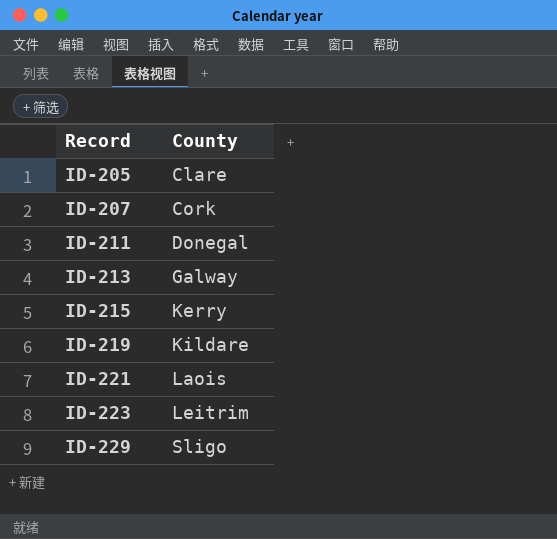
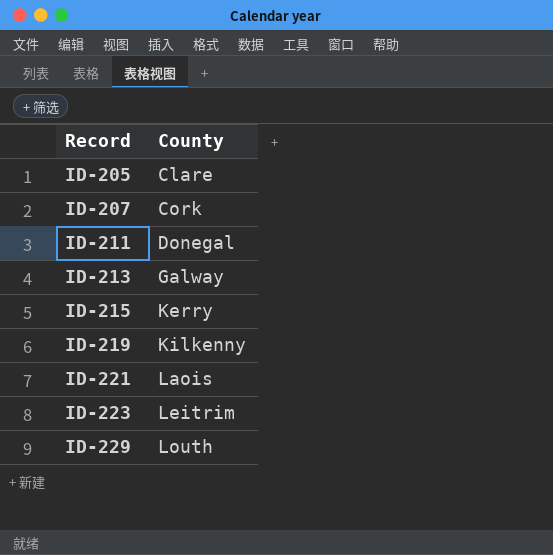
ID-219 | County: Kildare -> Kilkenny
ID-229 | County: Sligo -> Louth

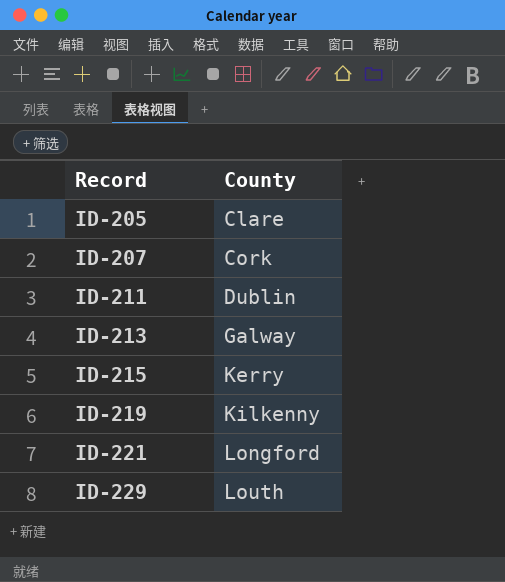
row ID-223: Leitrim -> none
ID-211 | County: Donegal -> Dublin
ID-221 | County: Laois -> Longford

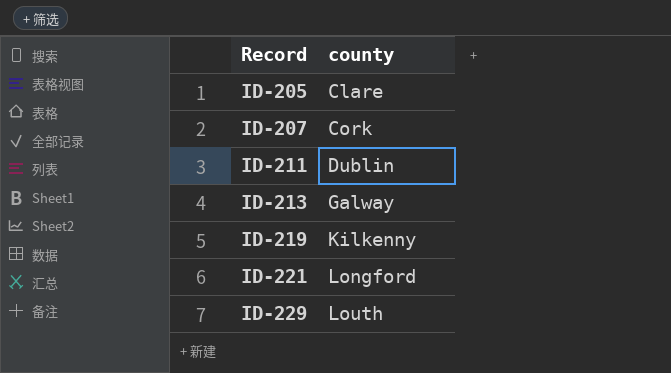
column name: County -> county
row ID-215: Kerry -> none

